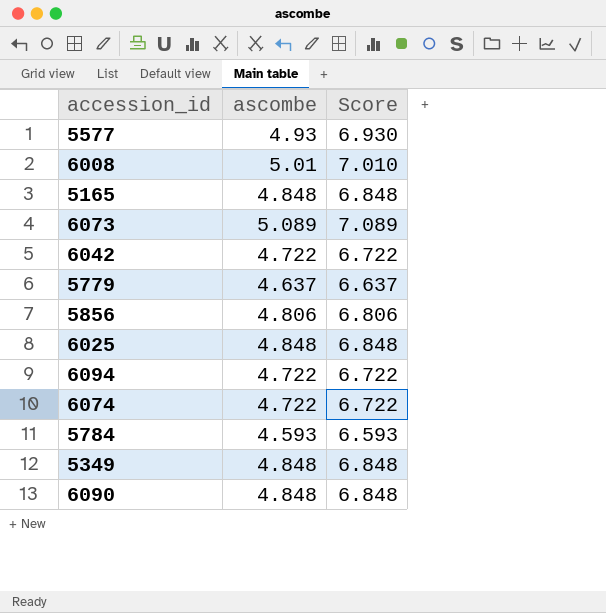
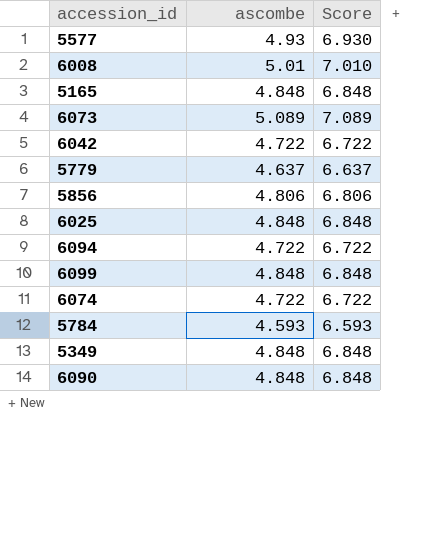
row 6099: none -> 4.848 | 6.848

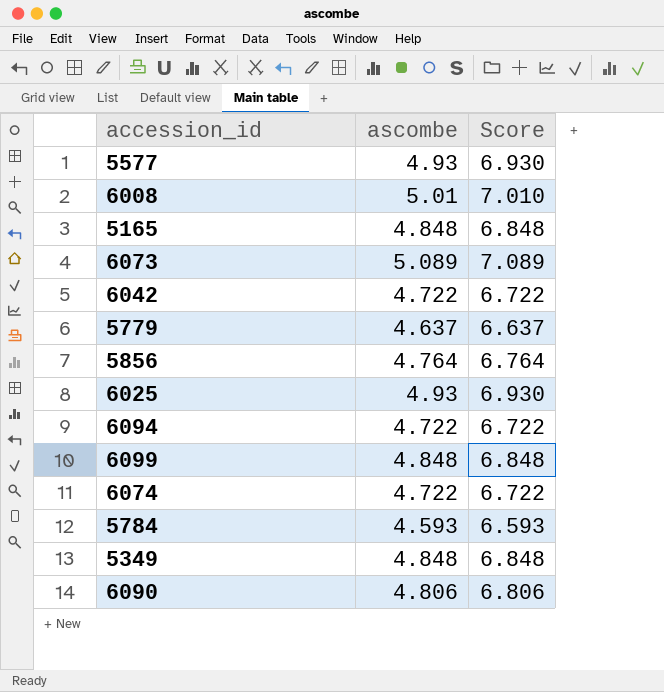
5856 | ascombe: 4.806 -> 4.764
5856 | Score: 6.806 -> 6.764
6025 | ascombe: 4.848 -> 4.93
6025 | Score: 6.848 -> 6.930
6090 | ascombe: 4.848 -> 4.806
6090 | Score: 6.848 -> 6.806

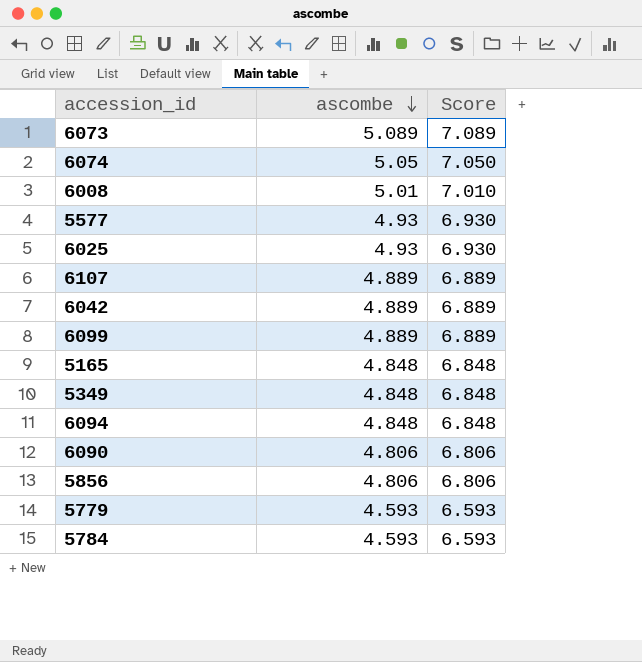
row order: none -> ascombe descending
6074 | ascombe: 4.722 -> 5.05
6074 | Score: 6.722 -> 7.050
row 6107: none -> 4.889 | 6.889
6042 | ascombe: 4.722 -> 4.889
6042 | Score: 6.722 -> 6.889
6099 | ascombe: 4.848 -> 4.889
6099 | Score: 6.848 -> 6.889
6094 | ascombe: 4.722 -> 4.848
6094 | Score: 6.722 -> 6.848
5856 | ascombe: 4.764 -> 4.806
5856 | Score: 6.764 -> 6.806
5779 | ascombe: 4.637 -> 4.593
5779 | Score: 6.637 -> 6.593

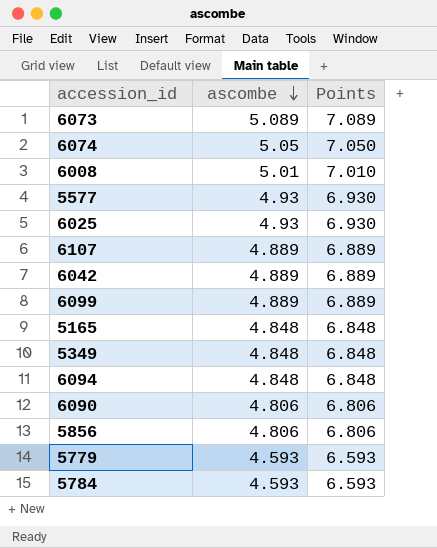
column name: Score -> Points

